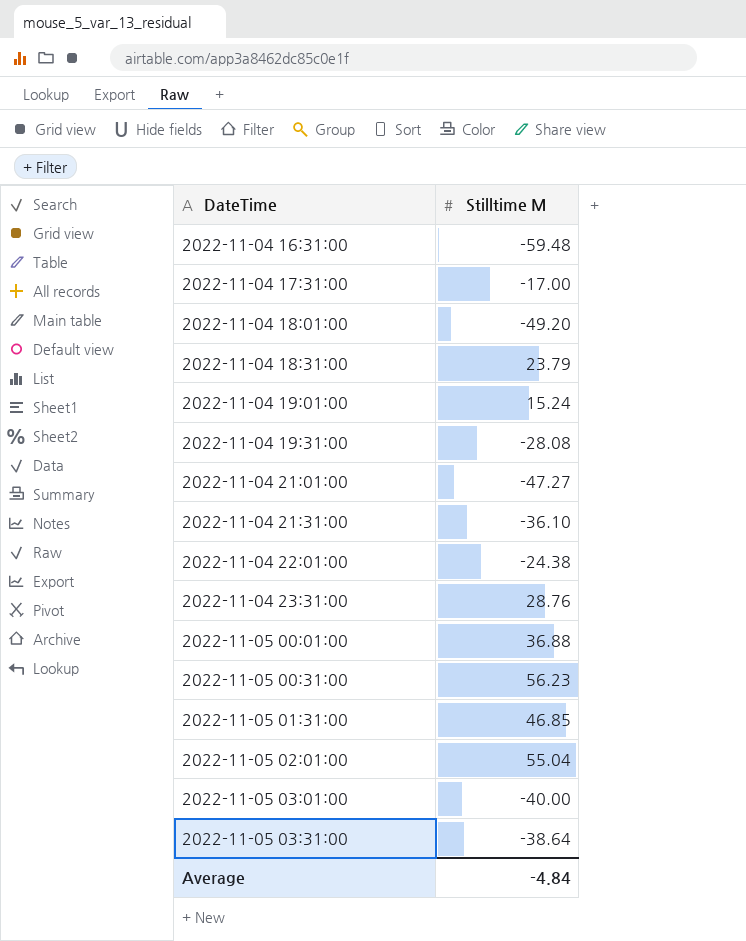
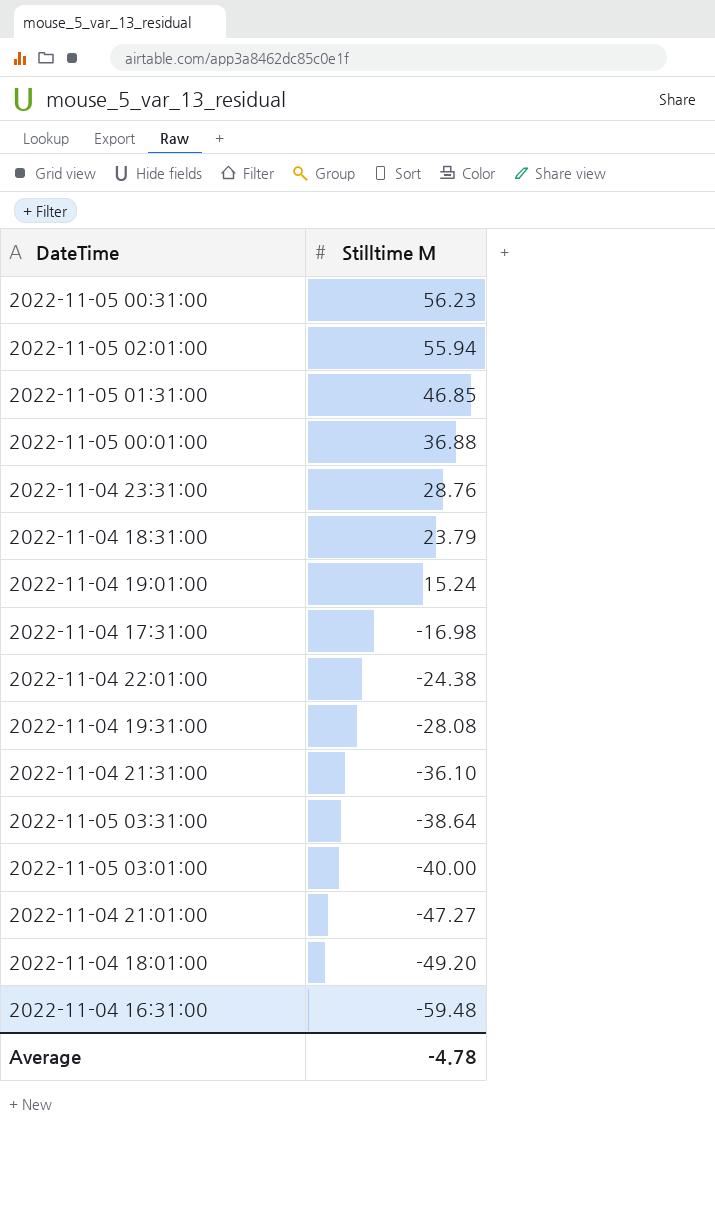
row order: DateTime ascending -> Stilltime M descending
2022-11-05 02:01:00 | Stilltime M: 55.04 -> 55.94
2022-11-04 17:31:00 | Stilltime M: -17.00 -> -16.98
Average | Stilltime M: -4.84 -> -4.78

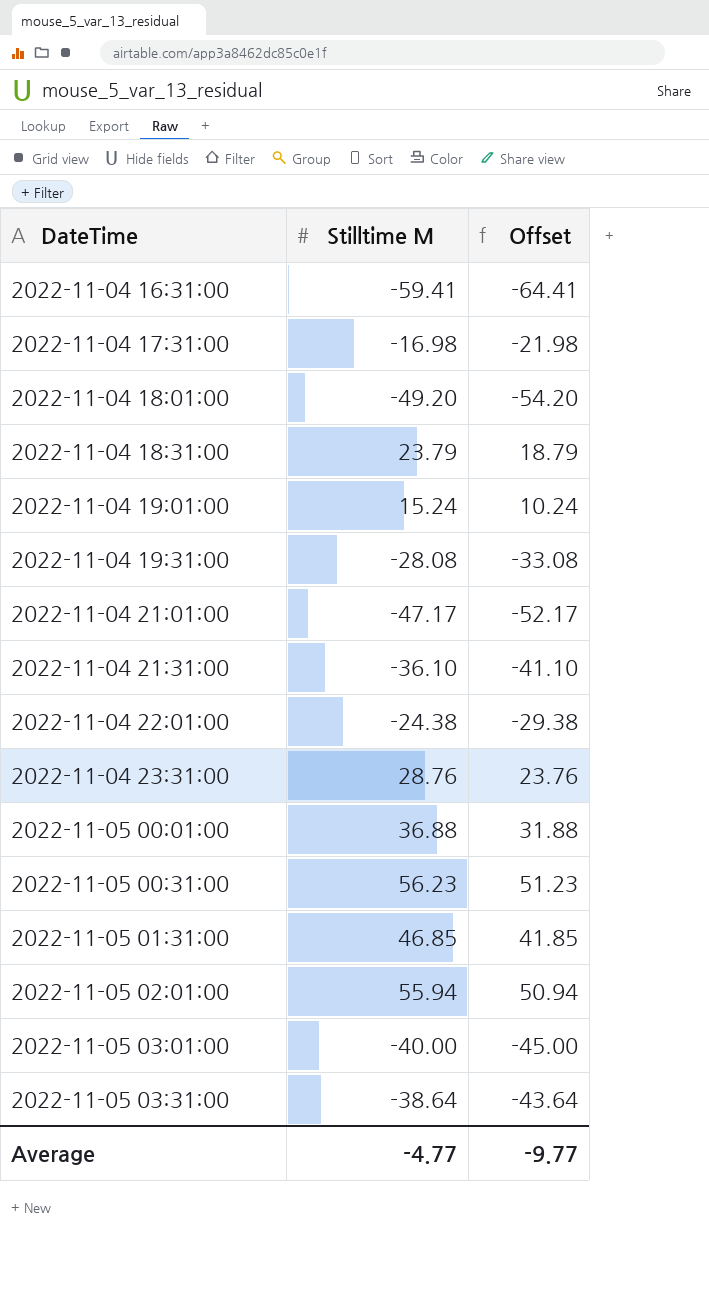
row order: Stilltime M descending -> DateTime ascending
column Offset | formula: none -> [Stilltime M] - 5
2022-11-04 16:31:00 | Stilltime M: -59.48 -> -59.41
2022-11-04 21:01:00 | Stilltime M: -47.27 -> -47.17
Average | Stilltime M: -4.78 -> -4.77

